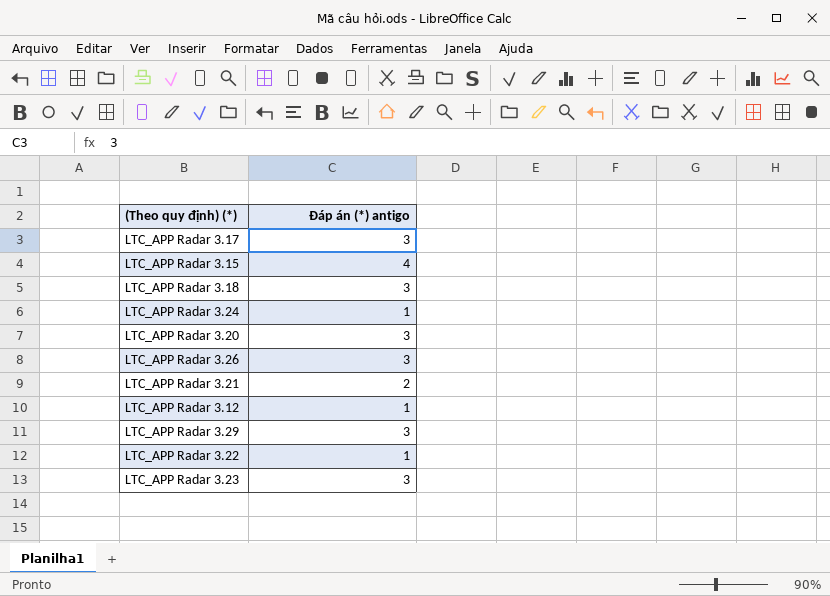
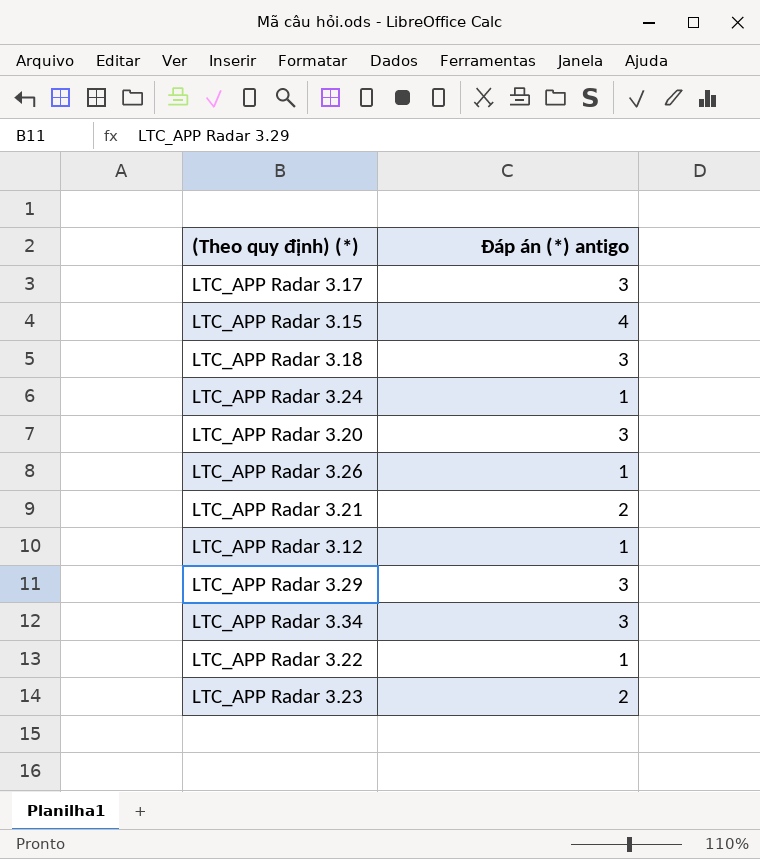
LTC_APP Radar 3.26 | Đáp án (*) antigo: 3 -> 1
row LTC_APP Radar 3.34: none -> 3
LTC_APP Radar 3.23 | Đáp án (*) antigo: 3 -> 2

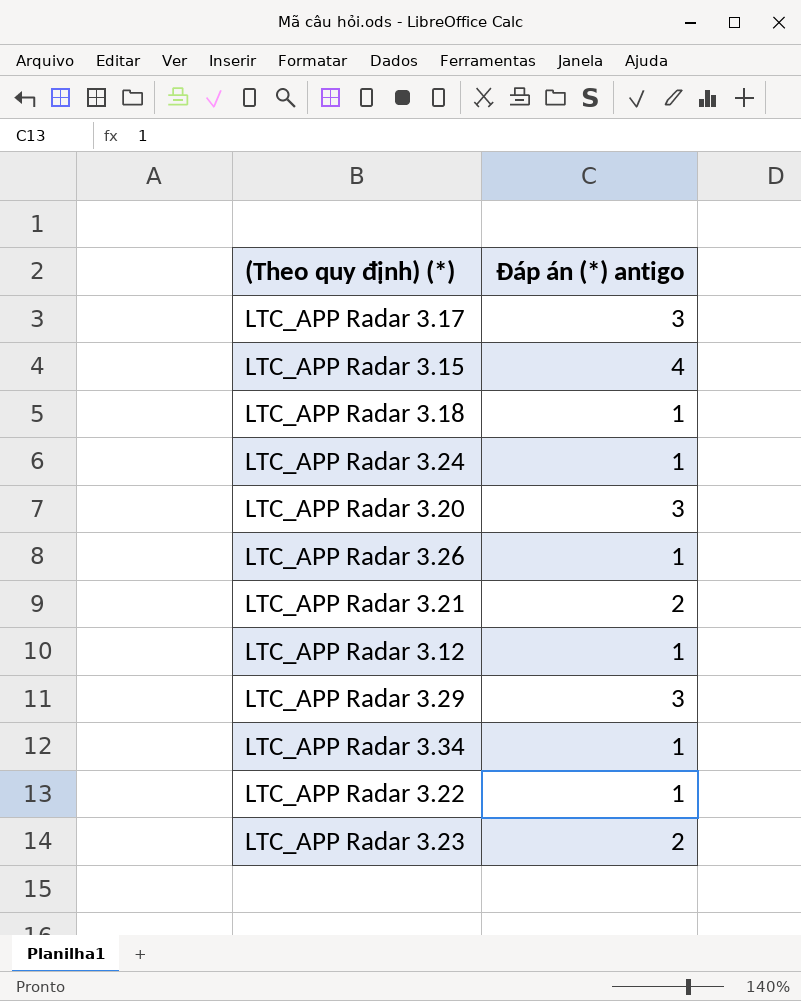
LTC_APP Radar 3.18 | Đáp án (*) antigo: 3 -> 1
LTC_APP Radar 3.34 | Đáp án (*) antigo: 3 -> 1

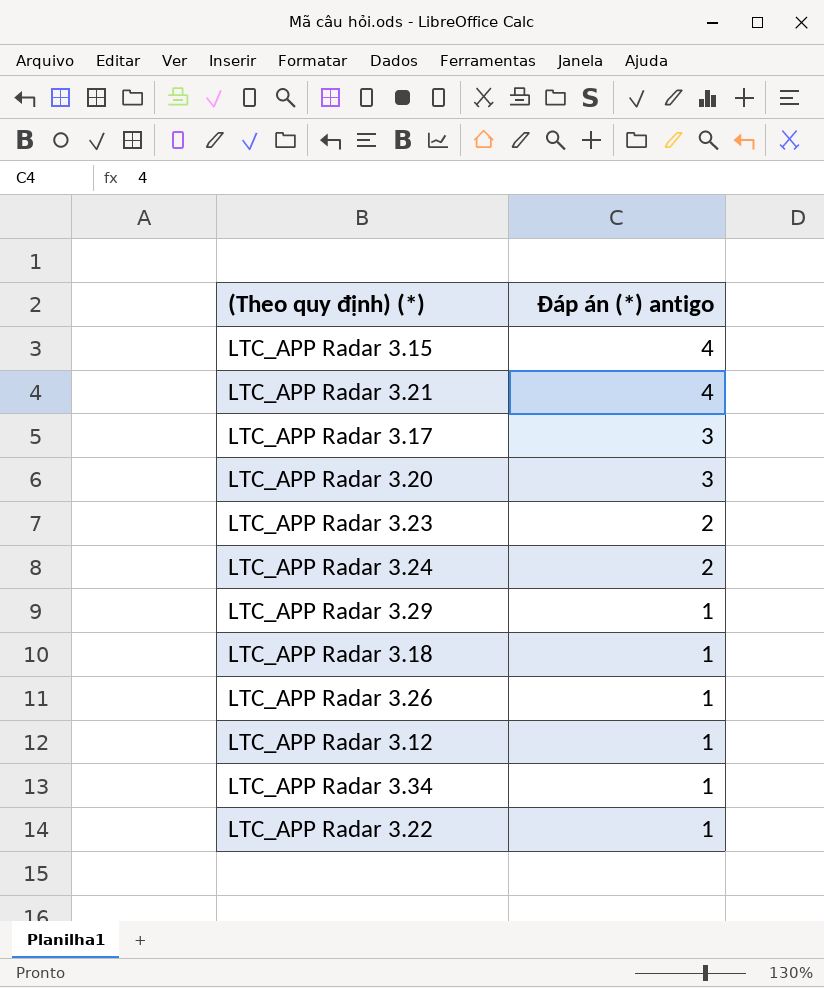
row order: none -> Đáp án (*) antigo descending
LTC_APP Radar 3.21 | Đáp án (*) antigo: 2 -> 4
LTC_APP Radar 3.24 | Đáp án (*) antigo: 1 -> 2
LTC_APP Radar 3.29 | Đáp án (*) antigo: 3 -> 1

